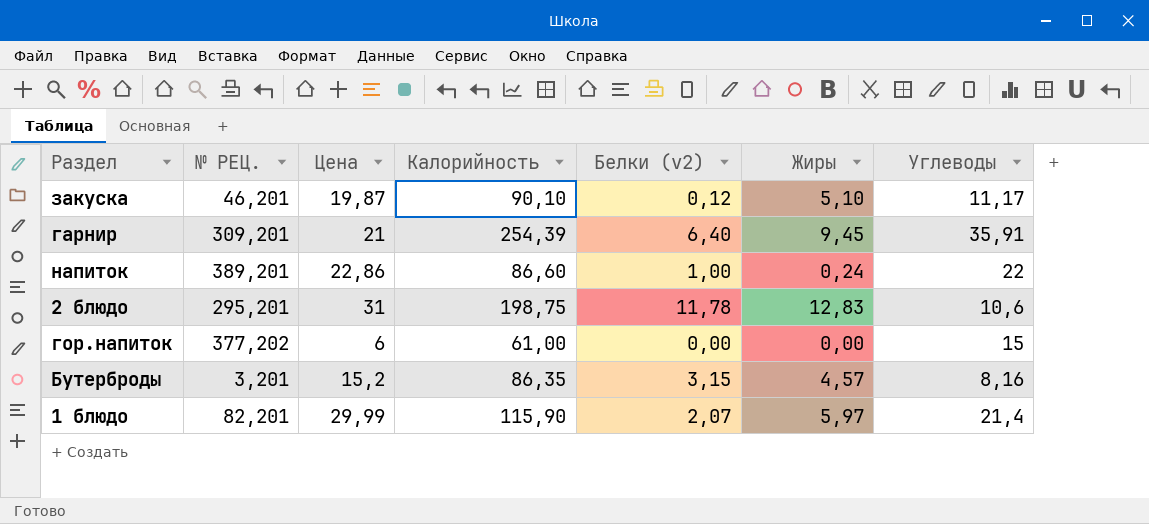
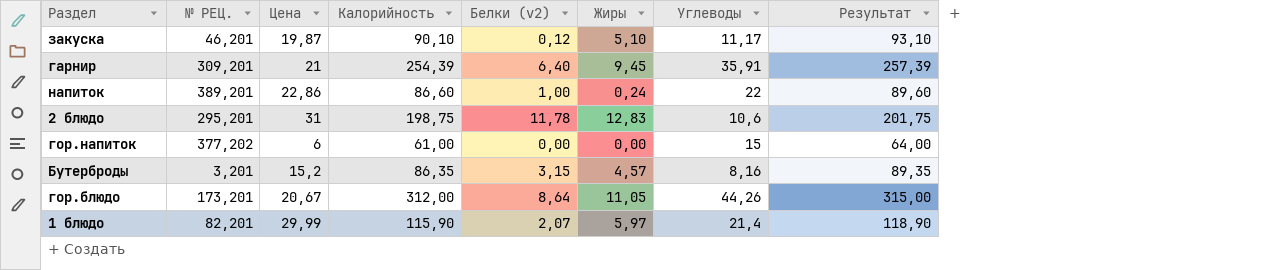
column Результат | formula: none -> [Калорийность] + 3
row гор.блюдо: none -> 173,201 | 20,67 | 312,00 | 8,64 | 11,05 | 44,26 | 315,00

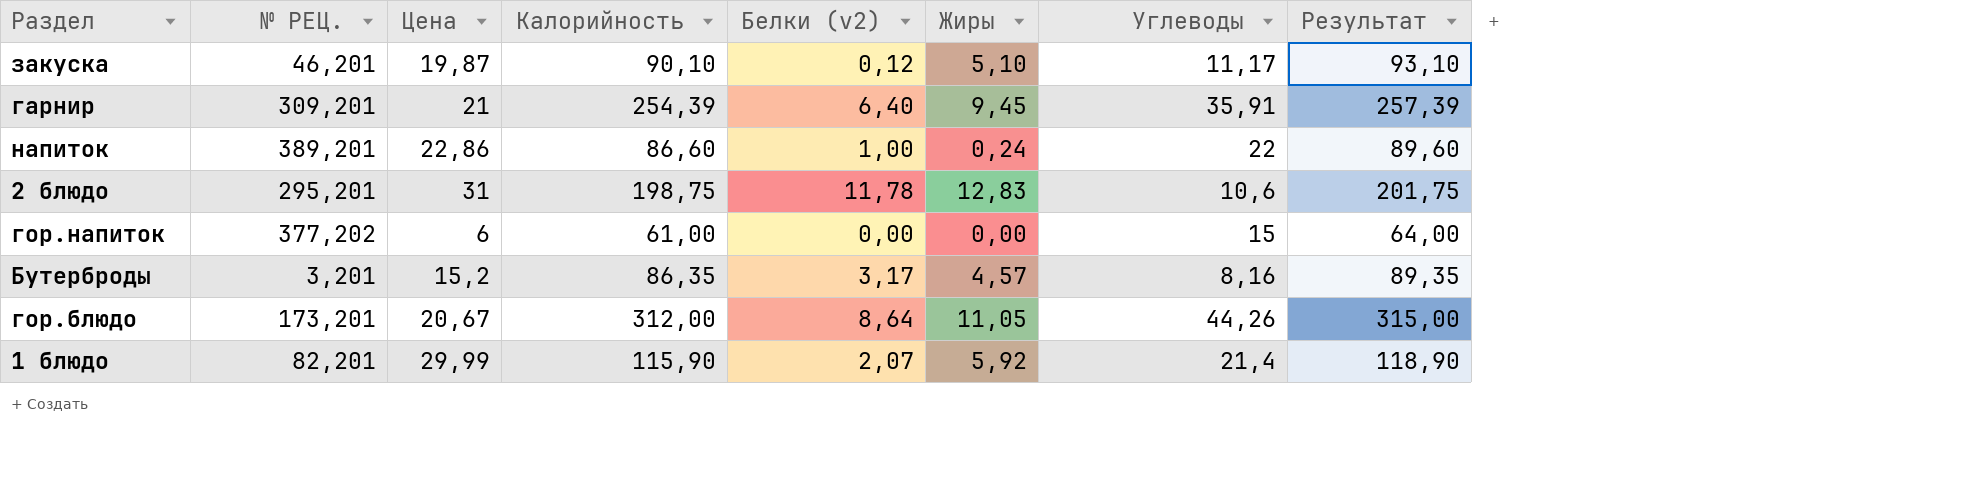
Бутерброды | Белки (v2): 3,15 -> 3,17
1 блюдо | Жиры: 5,97 -> 5,92

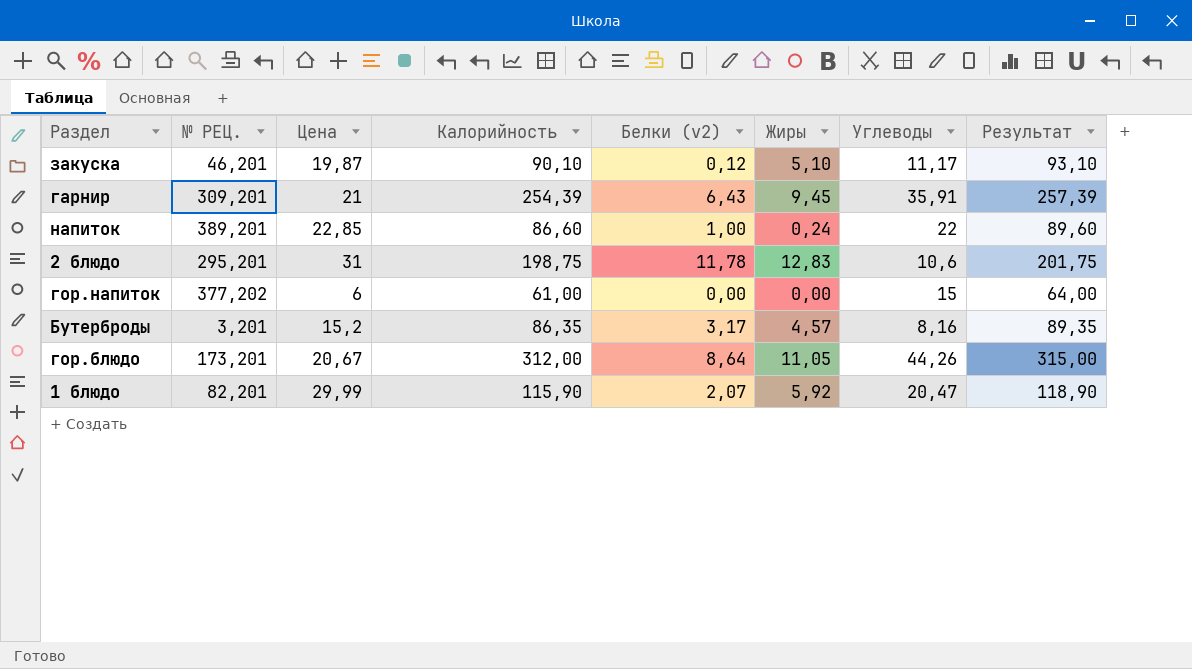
гарнир | Белки (v2): 6,40 -> 6,43
напиток | Цена: 22,86 -> 22,85
1 блюдо | Углеводы: 21,4 -> 20,47

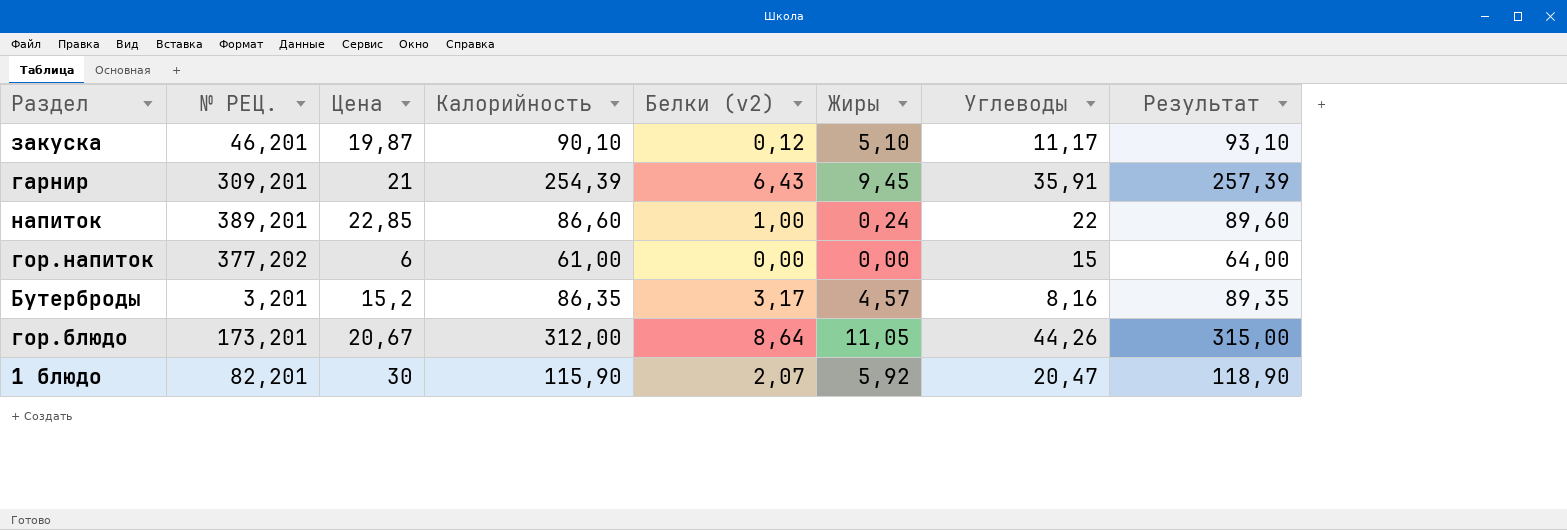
row 2 блюдо: 295,201 | 31 | 198,75 | 11,78 | 12,83 | 10,6 | 201,75 -> none
1 блюдо | Цена: 29,99 -> 30

